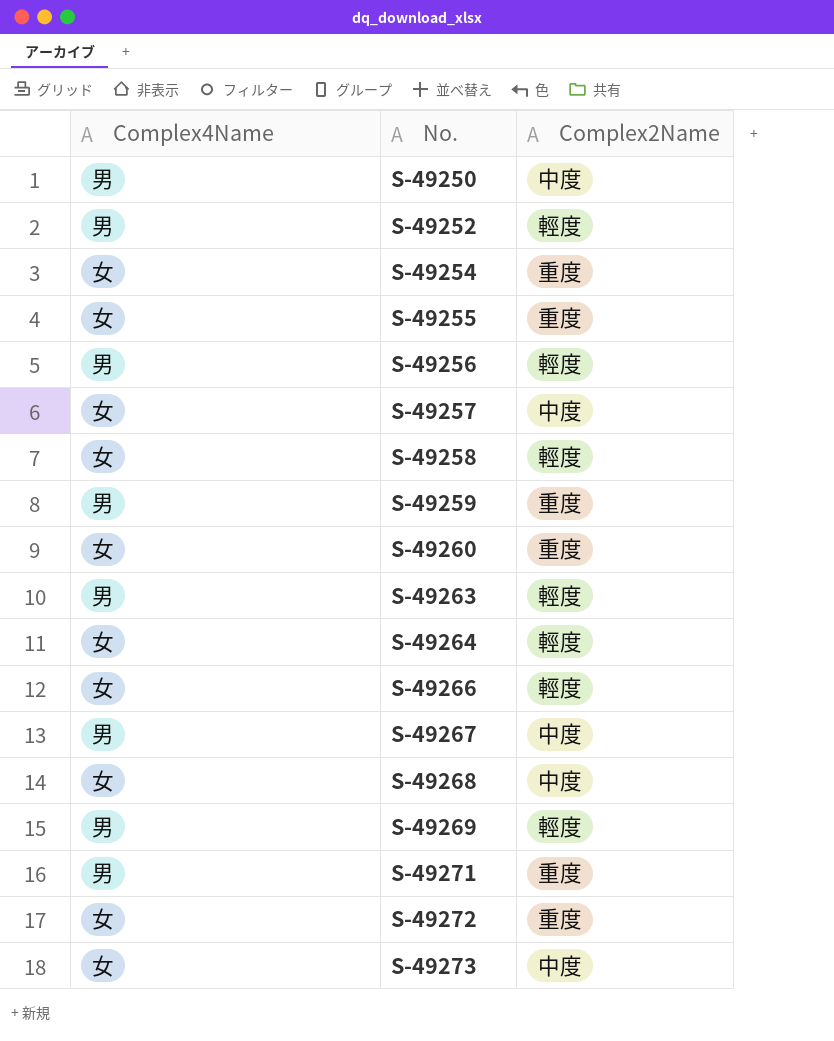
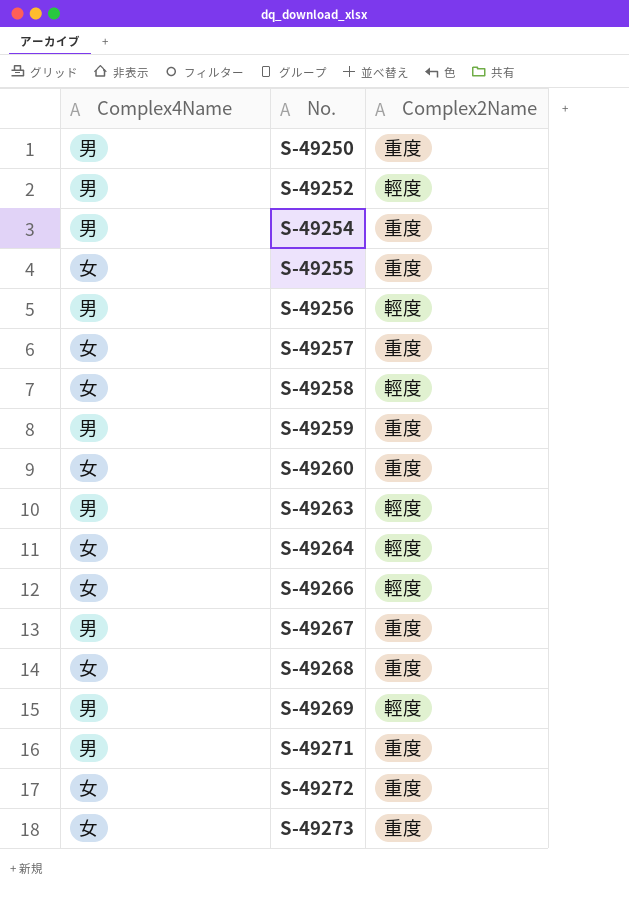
S-49250 | Complex2Name: 中度 -> 重度
S-49254 | Complex4Name: 女 -> 男
S-49257 | Complex2Name: 中度 -> 重度
S-49267 | Complex2Name: 中度 -> 重度
S-49268 | Complex2Name: 中度 -> 重度
S-49273 | Complex2Name: 中度 -> 重度

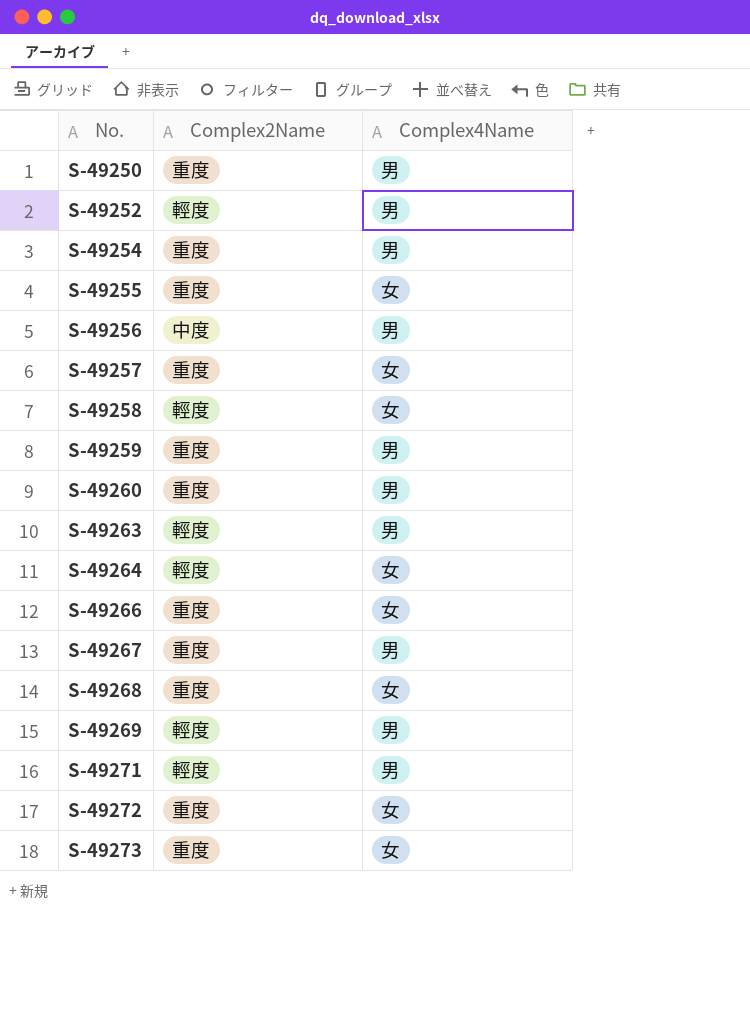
column Complex4Name | position: 1 -> 3
S-49256 | Complex2Name: 輕度 -> 中度
S-49260 | Complex4Name: 女 -> 男
S-49266 | Complex2Name: 輕度 -> 重度
S-49271 | Complex2Name: 重度 -> 輕度

